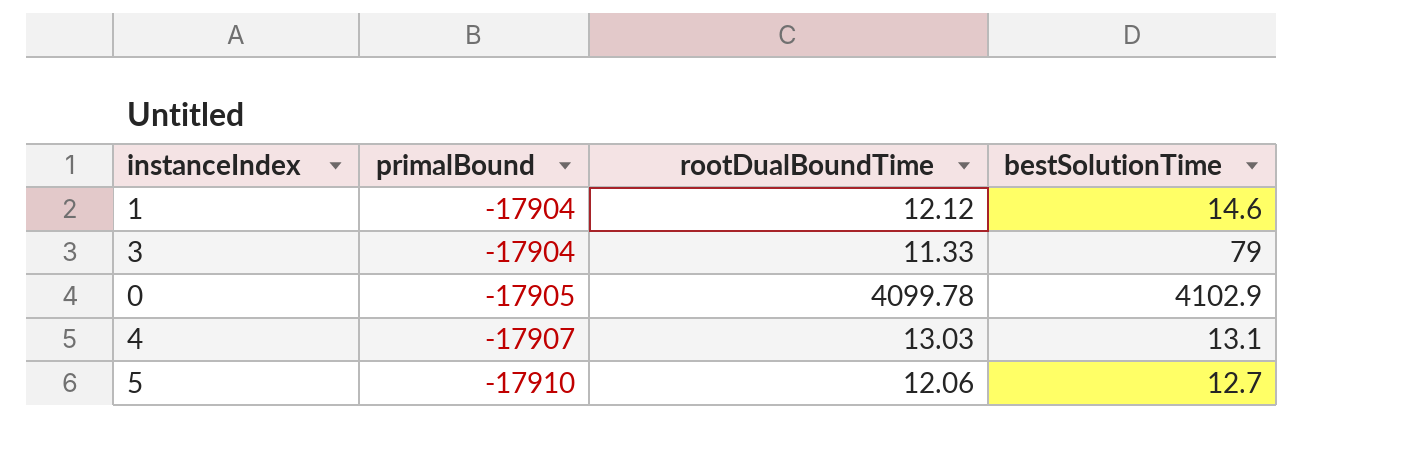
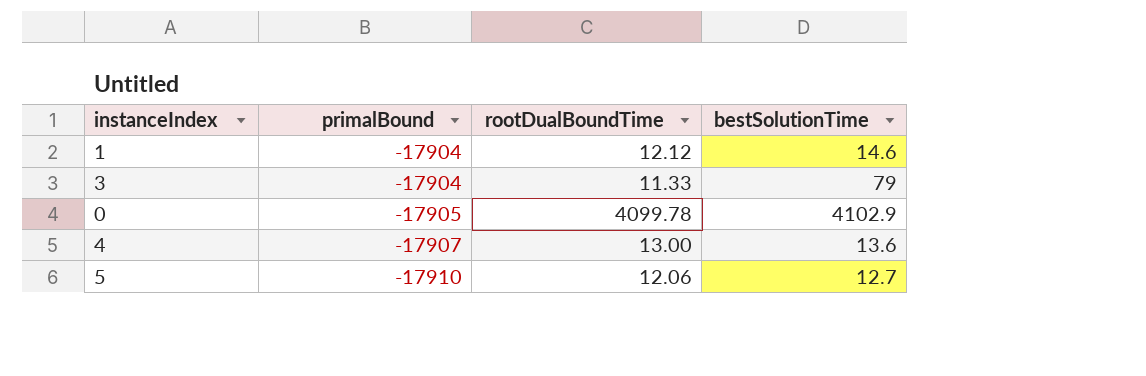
4 | rootDualBoundTime: 13.03 -> 13.00
4 | bestSolutionTime: 13.1 -> 13.6

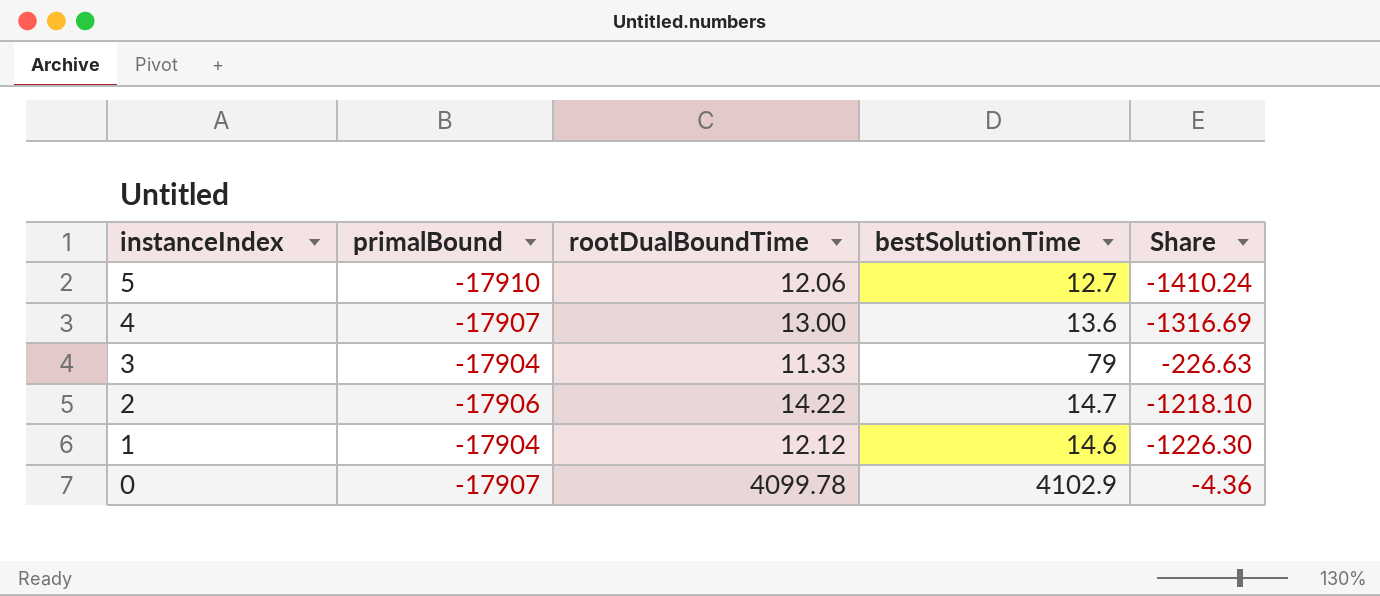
row order: primalBound descending -> instanceIndex descending
column Share | formula: none -> [primalBound] / [bestSolutionTime]
row 2: none -> -17906 | 14.22 | 14.7 | -1218.10
0 | primalBound: -17905 -> -17907

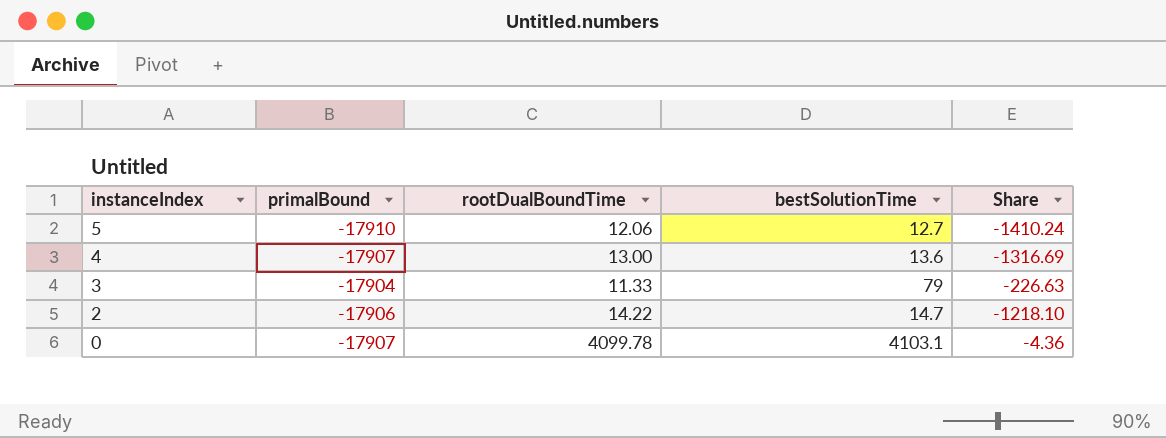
row 1: -17904 | 12.12 | 14.6 | -1226.30 -> none
0 | bestSolutionTime: 4102.9 -> 4103.1

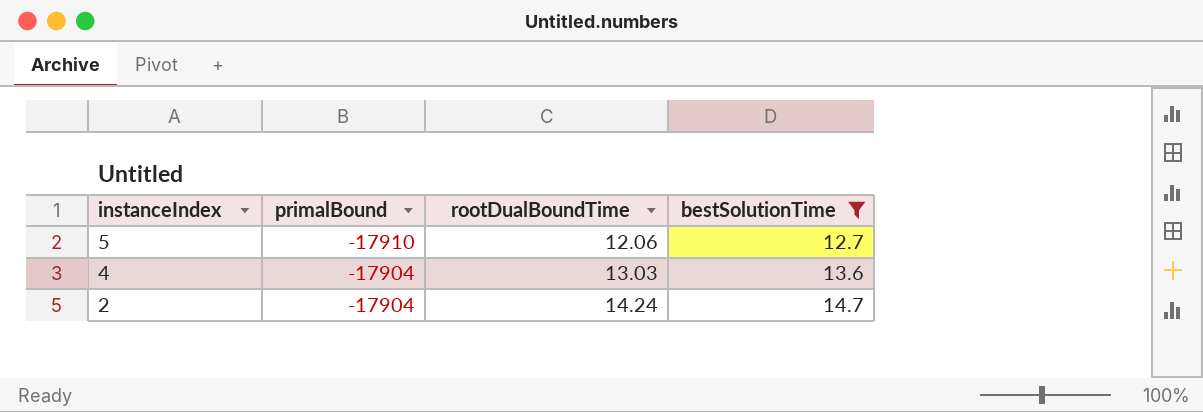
filter: none -> bestSolutionTime <= 14.7
column Share | formula: [primalBound] / [bestSolutionTime] -> none
4 | primalBound: -17907 -> -17904
4 | rootDualBoundTime: 13.00 -> 13.03
2 | primalBound: -17906 -> -17904
2 | rootDualBoundTime: 14.22 -> 14.24

